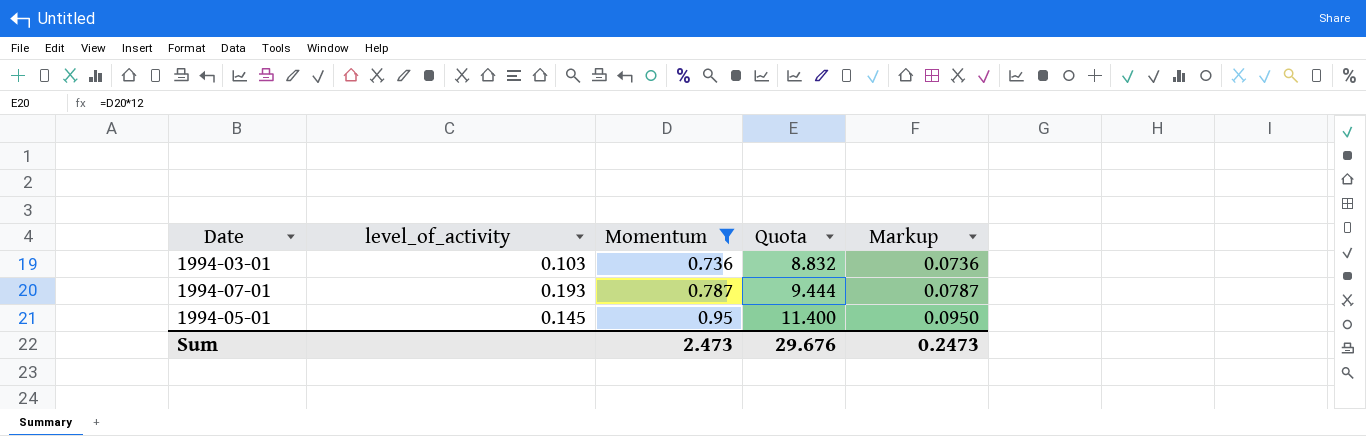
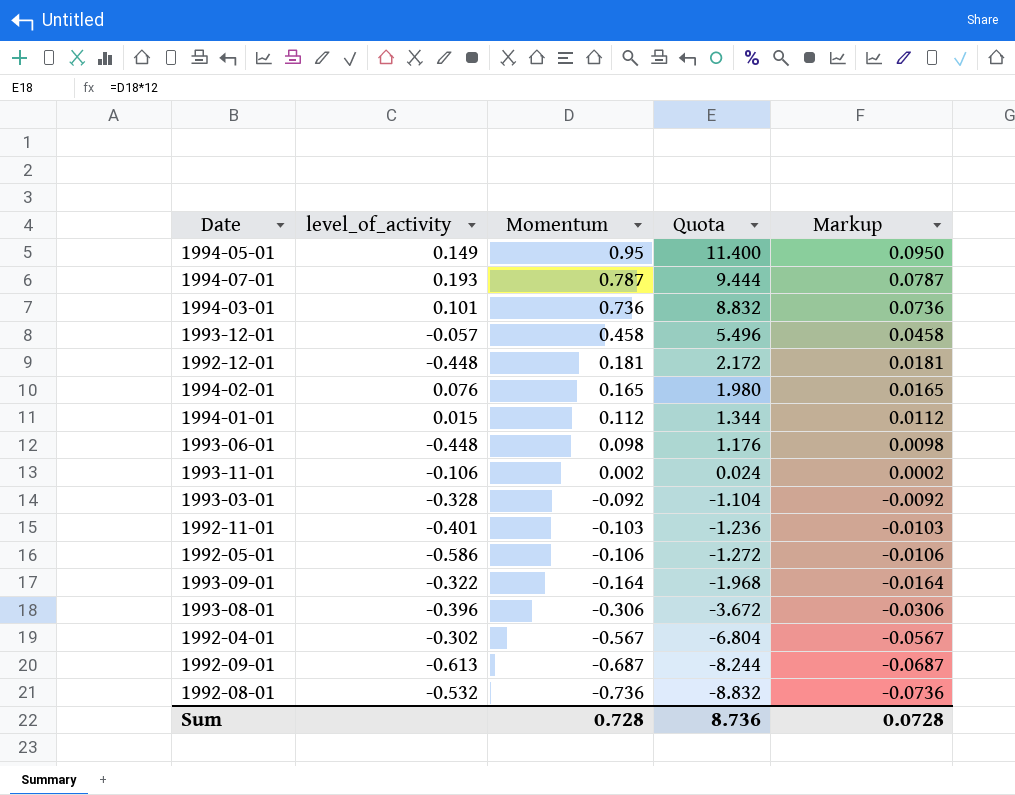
filter: Momentum >= 0.736 -> none
row order: Momentum ascending -> Momentum descending
1994-05-01 | level_of_activity: 0.145 -> 0.149
1994-03-01 | level_of_activity: 0.103 -> 0.101
Sum | Momentum: 2.473 -> 0.728
Sum | Quota: 29.676 -> 8.736
Sum | Markup: 0.2473 -> 0.0728

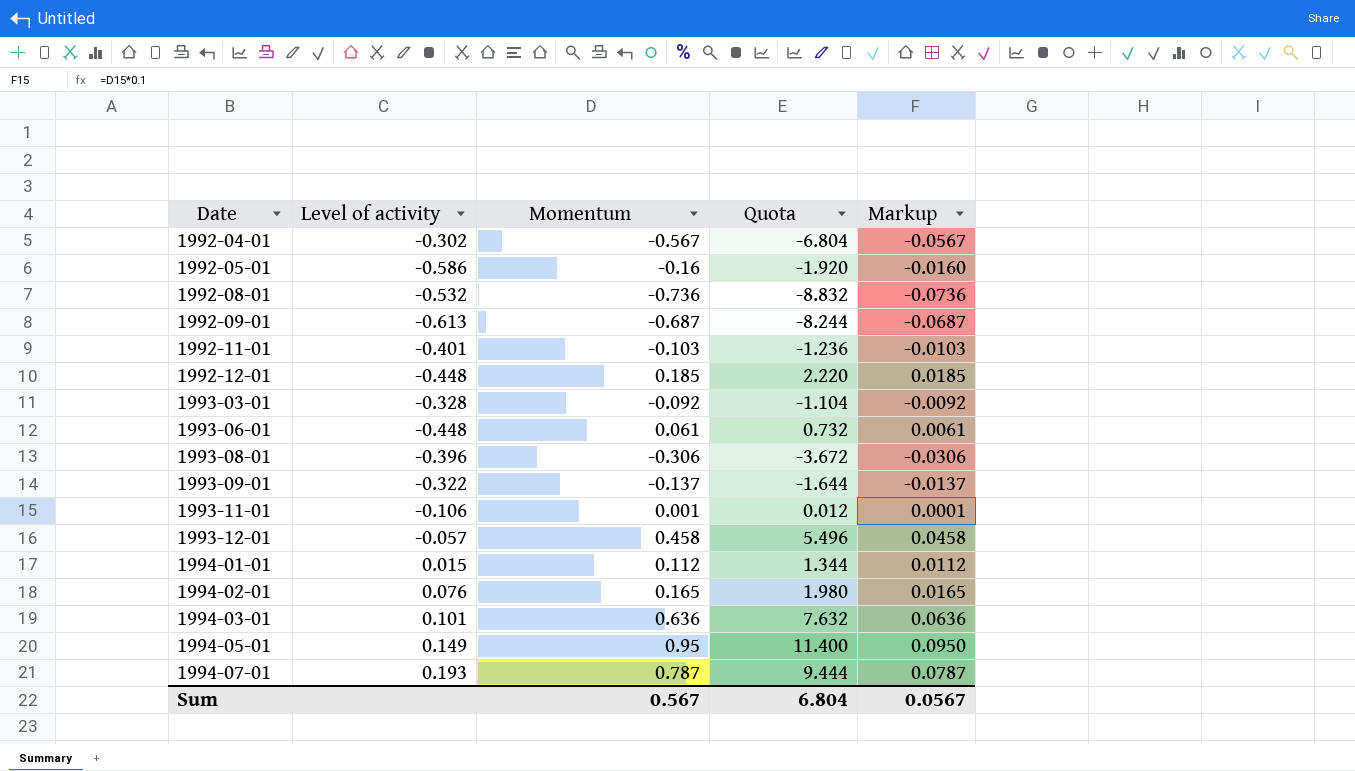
row order: Momentum descending -> Date ascending
column name: level_of_activity -> Level of activity
1992-05-01 | Momentum: -0.106 -> -0.16
1992-05-01 | Quota: -1.272 -> -1.920
1992-05-01 | Markup: -0.0106 -> -0.0160
1992-12-01 | Momentum: 0.181 -> 0.185
1992-12-01 | Quota: 2.172 -> 2.220
1992-12-01 | Markup: 0.0181 -> 0.0185
1993-06-01 | Momentum: 0.098 -> 0.061
1993-06-01 | Quota: 1.176 -> 0.732
1993-06-01 | Markup: 0.0098 -> 0.0061
1993-09-01 | Momentum: -0.164 -> -0.137
1993-09-01 | Quota: -1.968 -> -1.644
1993-09-01 | Markup: -0.0164 -> -0.0137
1993-11-01 | Momentum: 0.002 -> 0.001
1993-11-01 | Quota: 0.024 -> 0.012
1993-11-01 | Markup: 0.0002 -> 0.0001
1994-03-01 | Momentum: 0.736 -> 0.636
1994-03-01 | Quota: 8.832 -> 7.632
1994-03-01 | Markup: 0.0736 -> 0.0636
Sum | Momentum: 0.728 -> 0.567
Sum | Quota: 8.736 -> 6.804
Sum | Markup: 0.0728 -> 0.0567

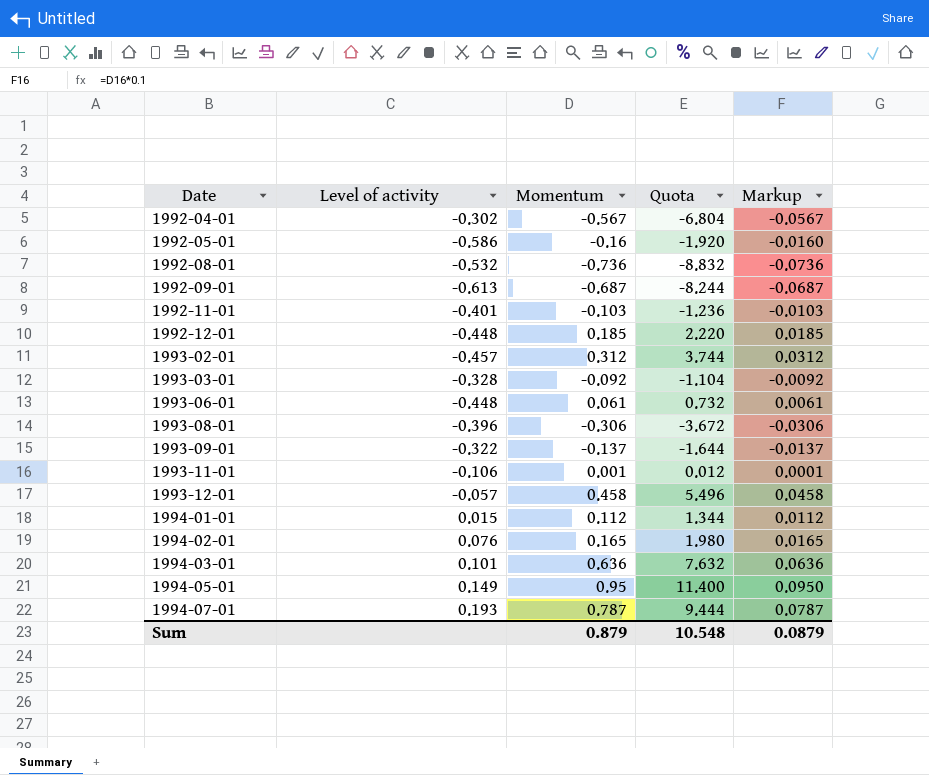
row 1993-02-01: none -> -0.457 | 0.312 | 3.744 | 0.0312
Sum | Momentum: 0.567 -> 0.879
Sum | Quota: 6.804 -> 10.548
Sum | Markup: 0.0567 -> 0.0879

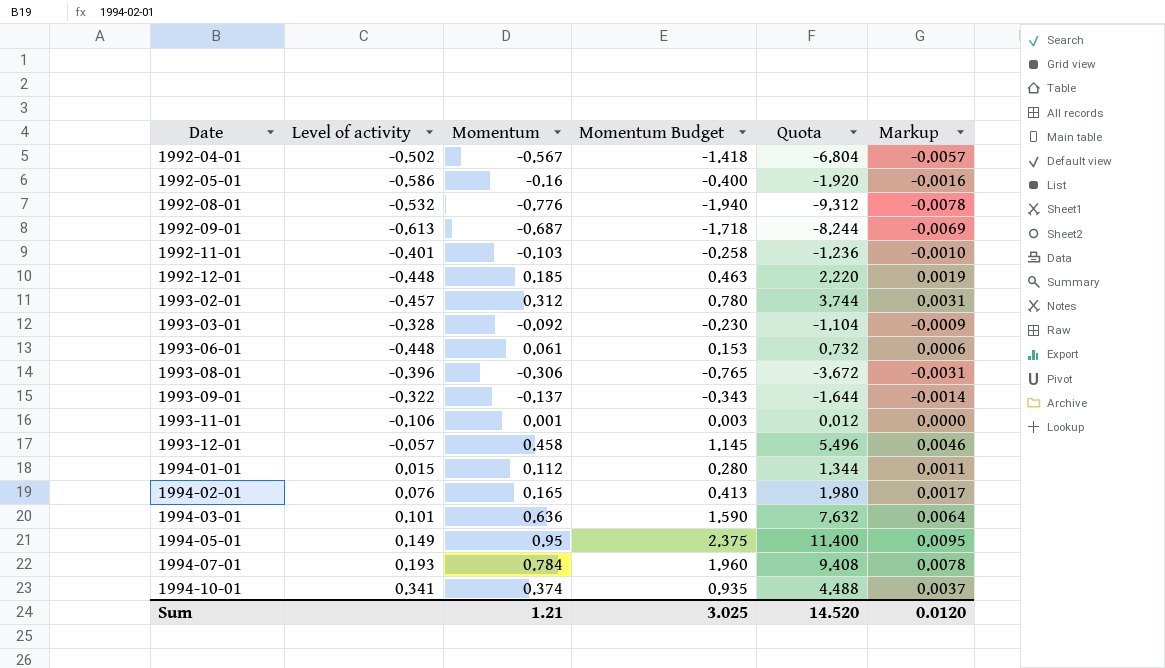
column Momentum Budget | formula: none -> [Momentum] * 2.5
column Markup | formula: [Momentum] * 0.1 -> [Momentum] * 0.01
1992-04-01 | Level of activity: -0.302 -> -0.502
1992-08-01 | Momentum: -0.736 -> -0.776
1992-08-01 | Quota: -8.832 -> -9.312
1994-07-01 | Momentum: 0.787 -> 0.784
1994-07-01 | Quota: 9.444 -> 9.408
row 1994-10-01: none -> 0.341 | 0.374 | 0.935 | 4.488 | 0.0037
Sum | Momentum: 0.879 -> 1.21
Sum | Quota: 10.548 -> 14.520
Sum | Markup: 0.0879 -> 0.0120

